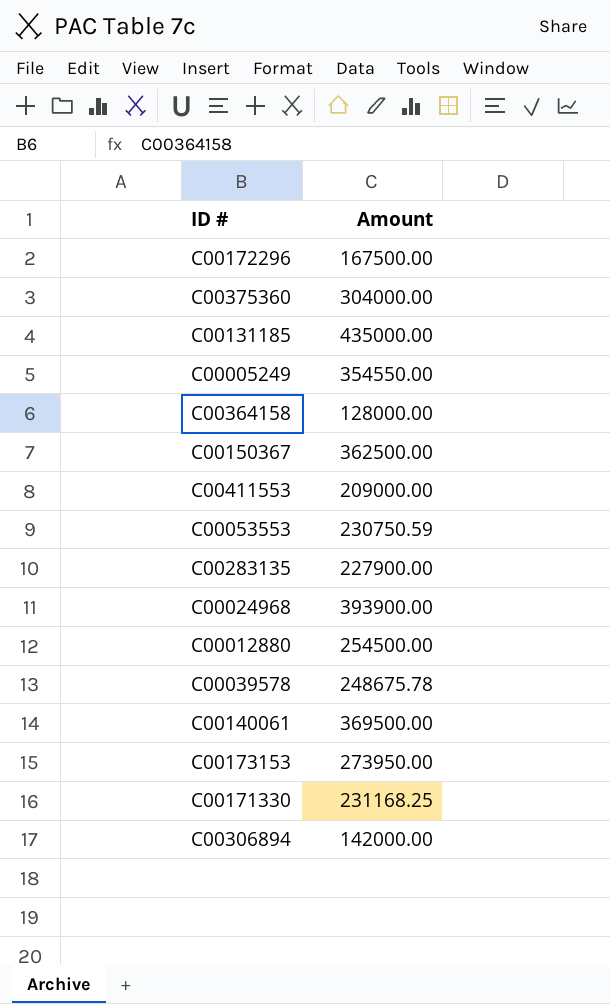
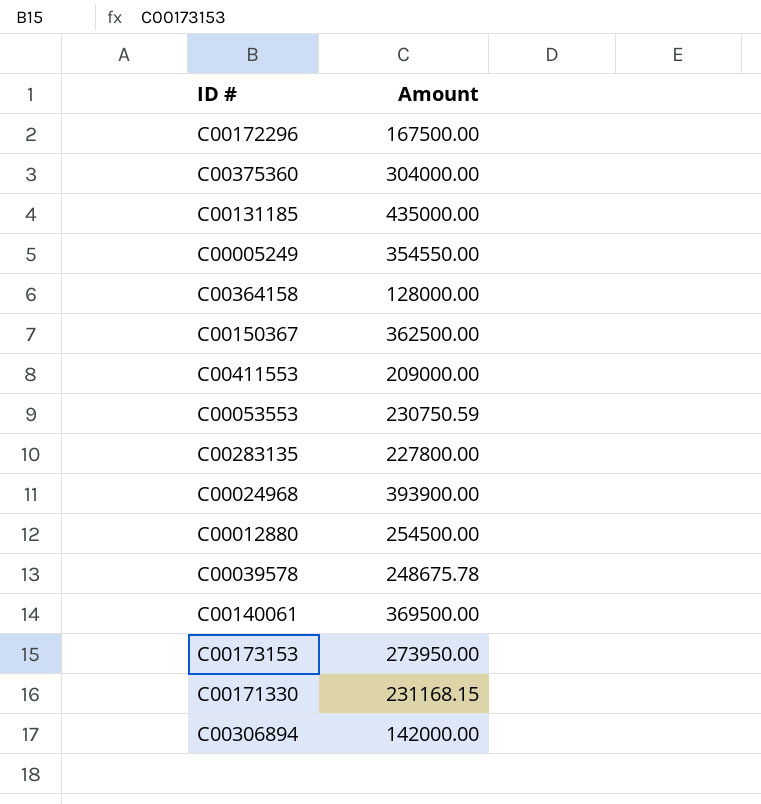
C00283135 | Amount: 227900.00 -> 227800.00
C00171330 | Amount: 231168.25 -> 231168.15

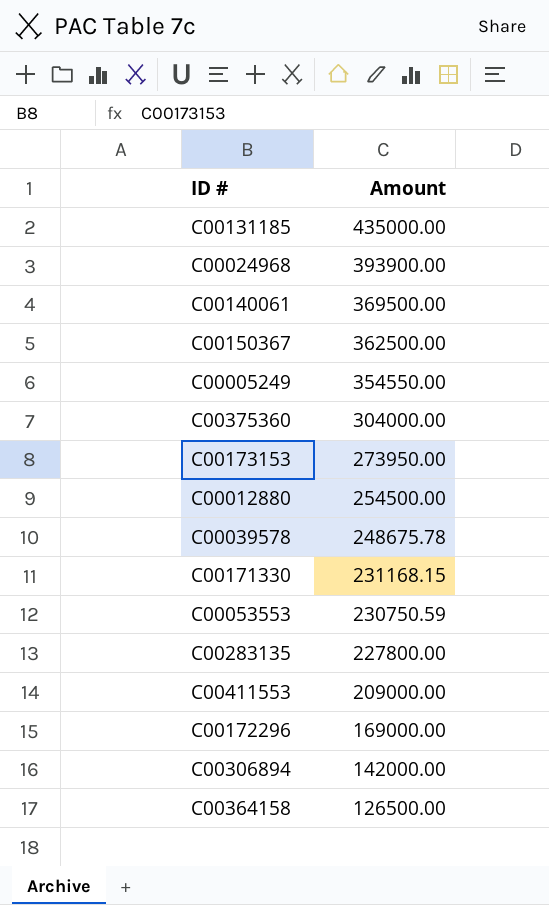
row order: none -> Amount descending
C00172296 | Amount: 167500.00 -> 169000.00
C00364158 | Amount: 128000.00 -> 126500.00

